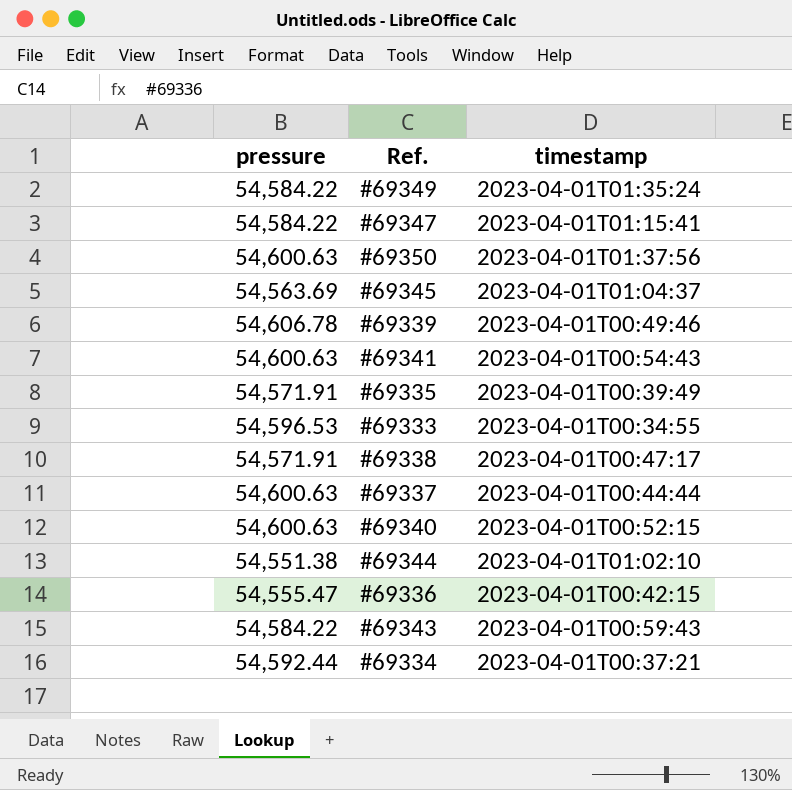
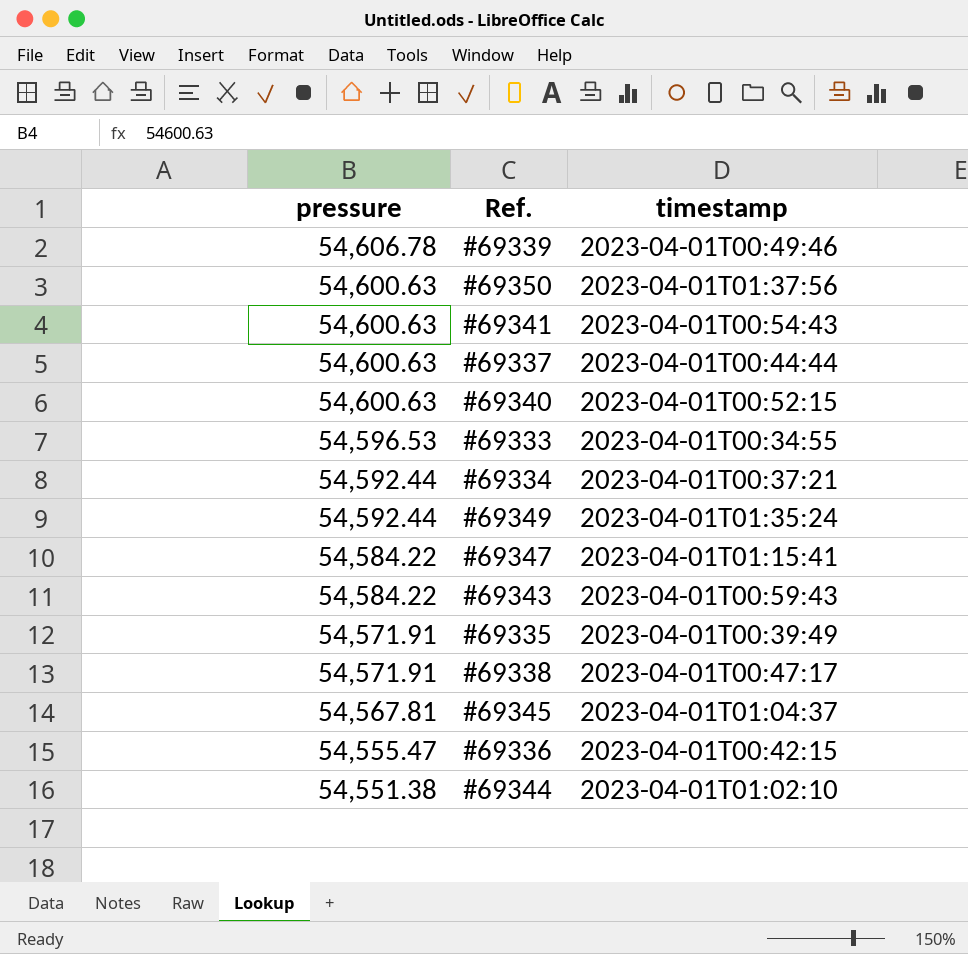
row order: none -> pressure descending
#69349 | pressure: 54,584.22 -> 54,592.44
#69345 | pressure: 54,563.69 -> 54,567.81

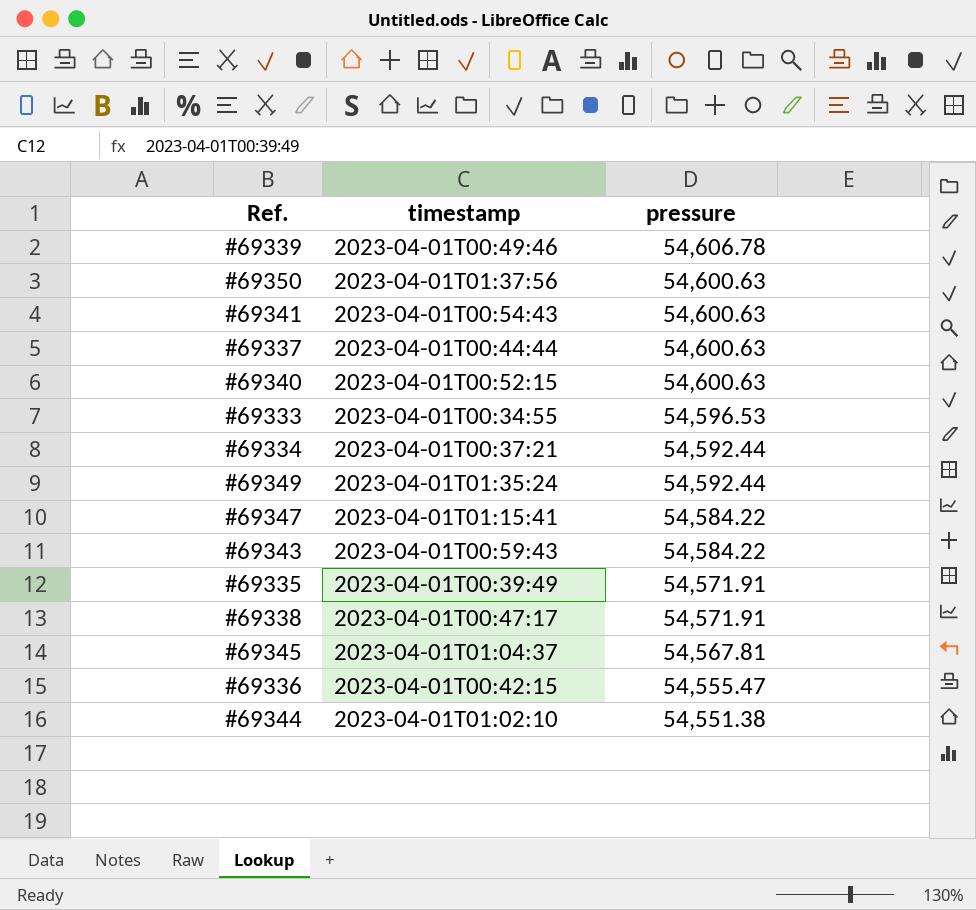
column pressure | position: 1 -> 3

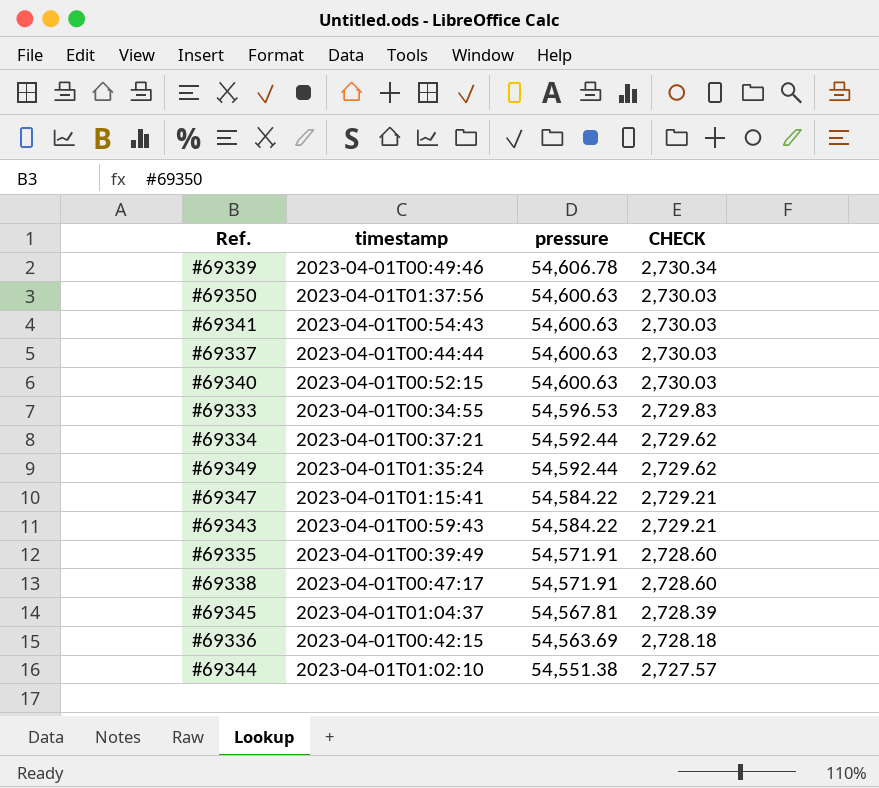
column CHECK | formula: none -> [pressure] * 0.05
#69336 | pressure: 54,555.47 -> 54,563.69

